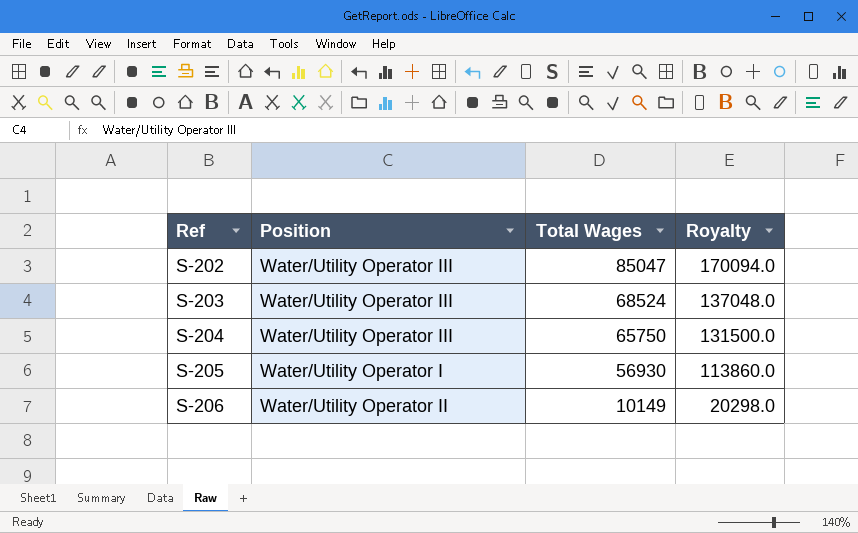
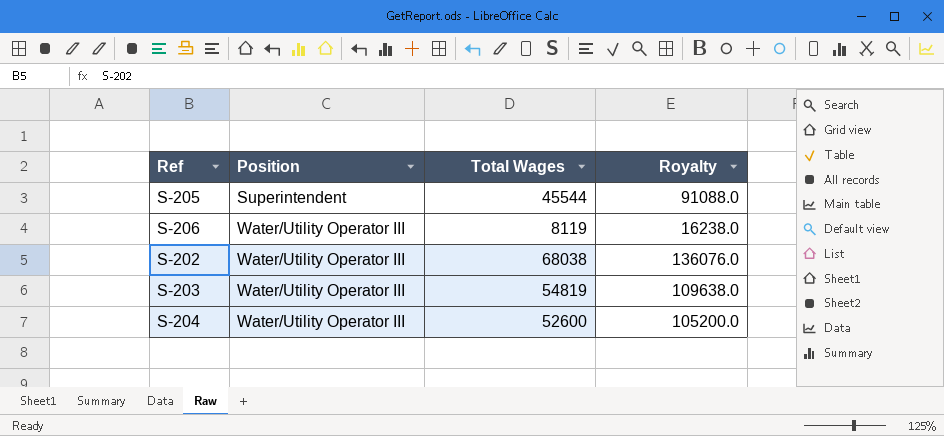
row order: Ref ascending -> Position ascending
S-205 | Position: Water/Utility Operator I -> Superintendent
S-205 | Total Wages: 56930 -> 45544
S-205 | Royalty: 113860.0 -> 91088.0
S-206 | Position: Water/Utility Operator II -> Water/Utility Operator III
S-206 | Total Wages: 10149 -> 8119
S-206 | Royalty: 20298.0 -> 16238.0
S-202 | Total Wages: 85047 -> 68038
S-202 | Royalty: 170094.0 -> 136076.0
S-203 | Total Wages: 68524 -> 54819
S-203 | Royalty: 137048.0 -> 109638.0
S-204 | Total Wages: 65750 -> 52600
S-204 | Royalty: 131500.0 -> 105200.0

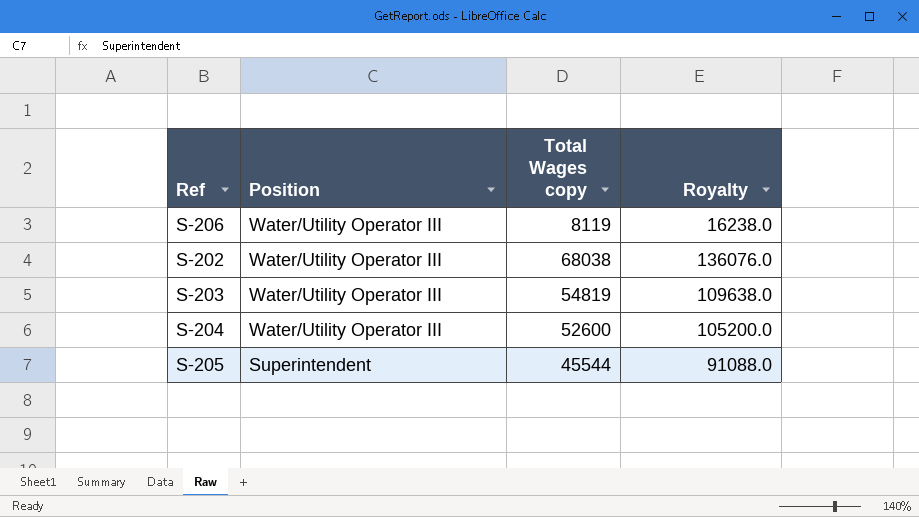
row order: Position ascending -> Position descending
column name: Total Wages -> Total Wages copy

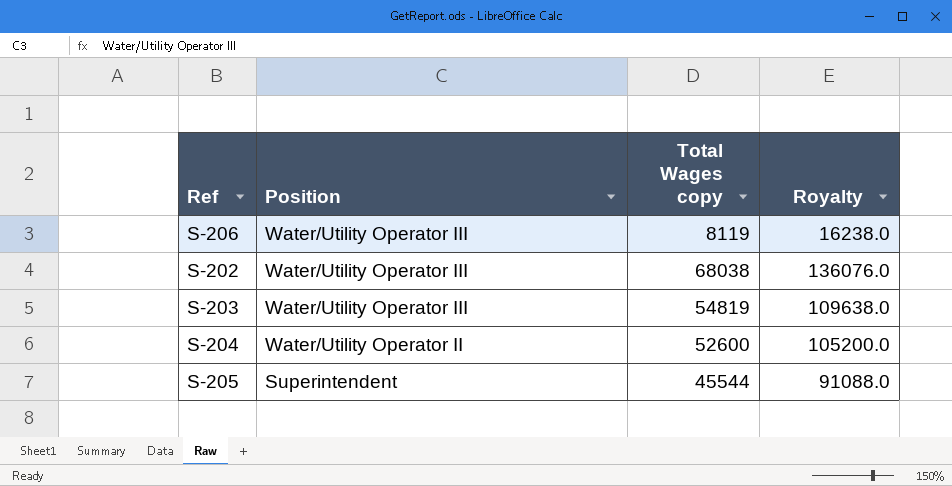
S-204 | Position: Water/Utility Operator III -> Water/Utility Operator II

